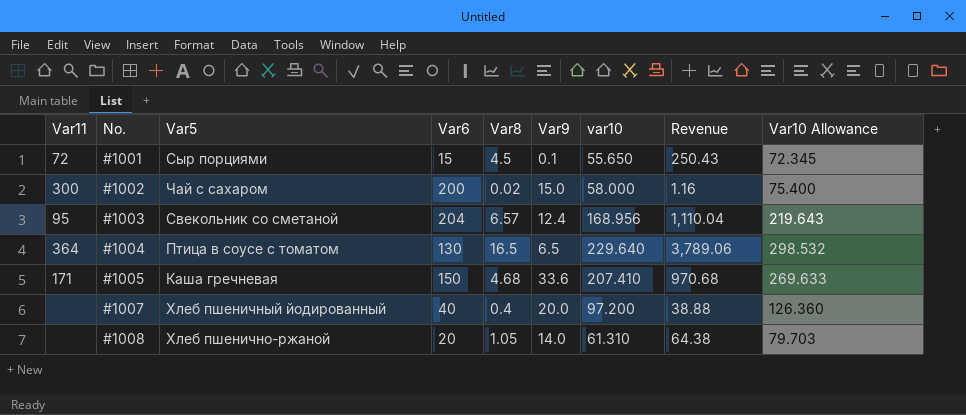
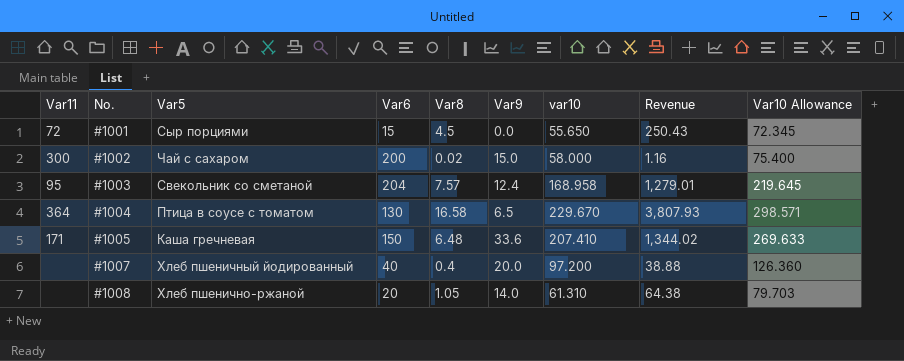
#1001 | Var9: 0.1 -> 0.0
#1003 | Var8: 6.57 -> 7.57
#1003 | var10: 168.956 -> 168.958
#1003 | Revenue: 1,110.04 -> 1,279.01
#1003 | Var10 Allowance: 219.643 -> 219.645
#1004 | Var8: 16.5 -> 16.58
#1004 | var10: 229.640 -> 229.670
#1004 | Revenue: 3,789.06 -> 3,807.93
#1004 | Var10 Allowance: 298.532 -> 298.571
#1005 | Var8: 4.68 -> 6.48
#1005 | Revenue: 970.68 -> 1,344.02

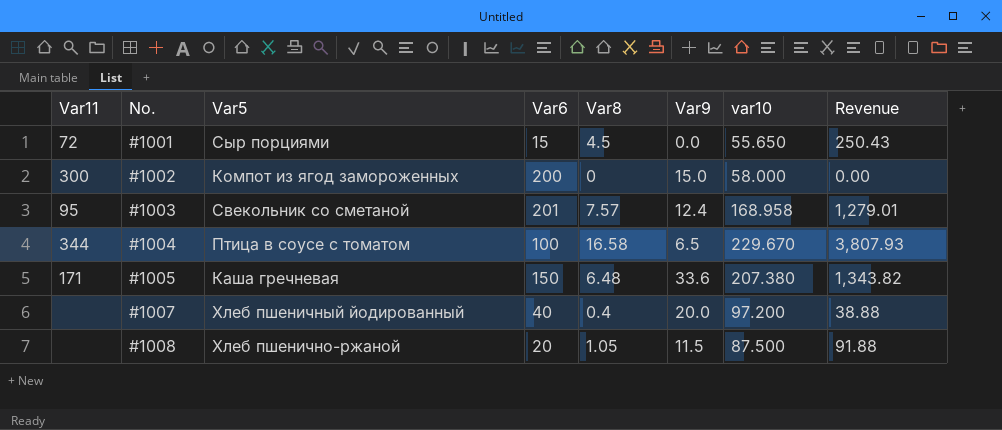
column Var10 Allowance | formula: [var10] * 1.3 -> none
#1002 | Var5: Чай с сахаром -> Компот из ягод замороженных
#1002 | Var8: 0.02 -> 0
#1002 | Revenue: 1.16 -> 0.00
#1003 | Var6: 204 -> 201
#1004 | Var11: 364 -> 344
#1004 | Var6: 130 -> 100
#1005 | var10: 207.410 -> 207.380
#1005 | Revenue: 1,344.02 -> 1,343.82
#1008 | Var9: 14.0 -> 11.5
#1008 | var10: 61.310 -> 87.500
#1008 | Revenue: 64.38 -> 91.88

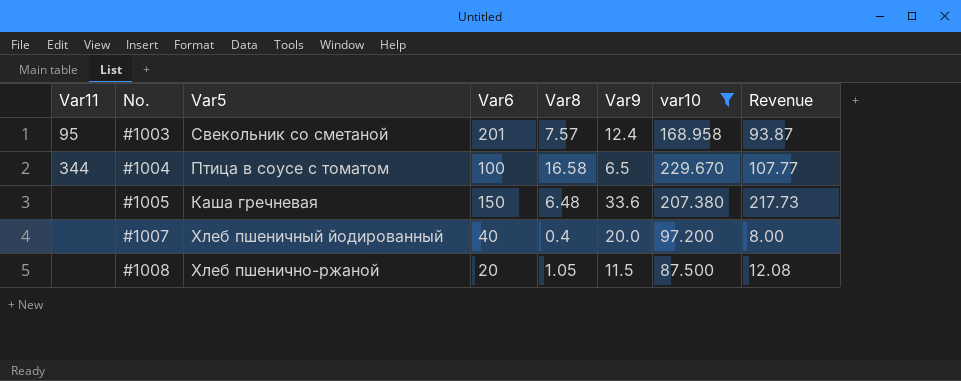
filter: none -> var10 >= 87.500
column Revenue | formula: [Var8] * [var10] -> [Var8] * [Var9]
#1005 | Var11: 171 -> none

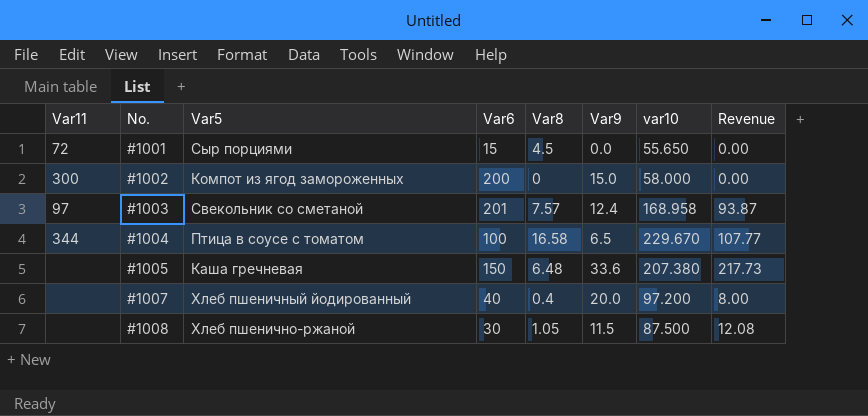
filter: var10 >= 87.500 -> none
#1003 | Var11: 95 -> 97
#1008 | Var6: 20 -> 30

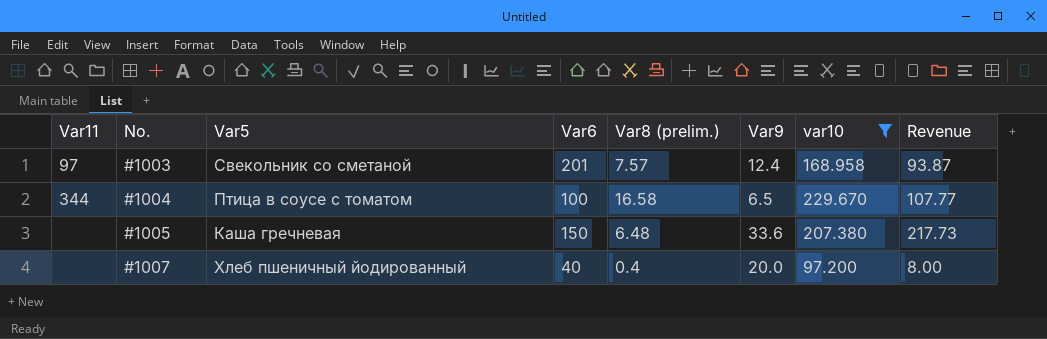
filter: none -> var10 >= 97.200
column name: Var8 -> Var8 (prelim.)

